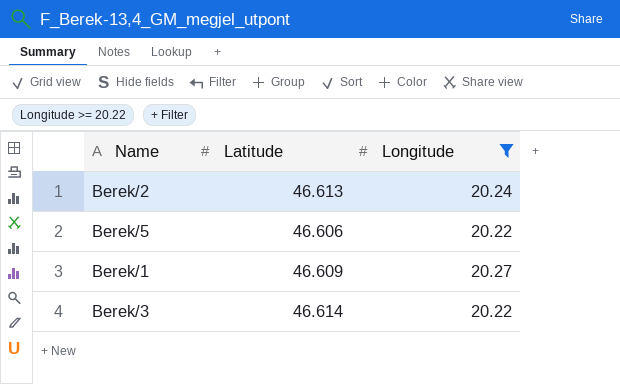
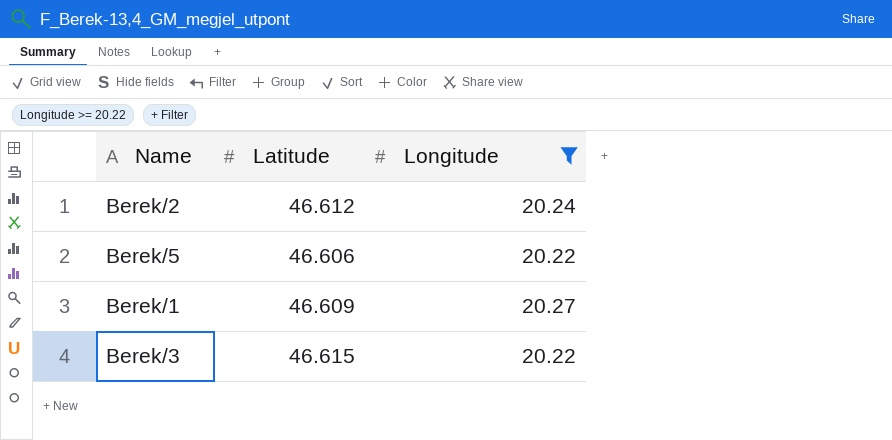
Berek/2 | Latitude: 46.613 -> 46.612
Berek/3 | Latitude: 46.614 -> 46.615

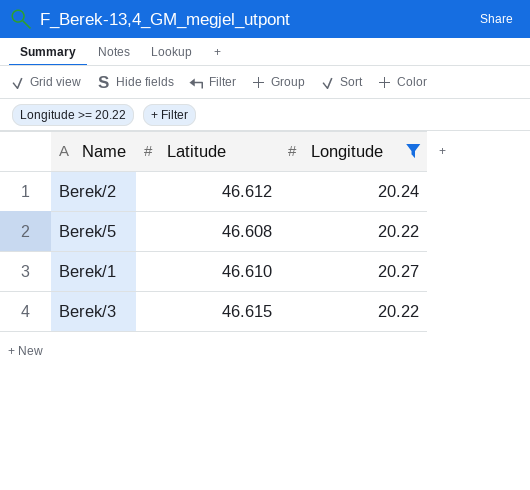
Berek/5 | Latitude: 46.606 -> 46.608
Berek/1 | Latitude: 46.609 -> 46.610

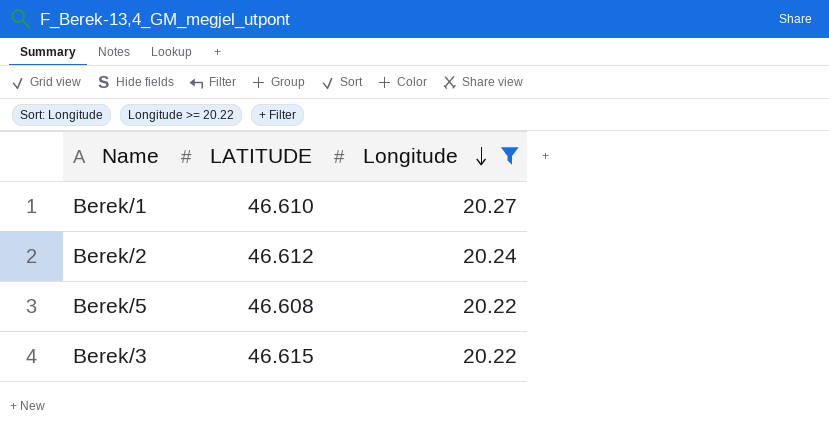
row order: none -> Longitude descending
column name: Latitude -> LATITUDE

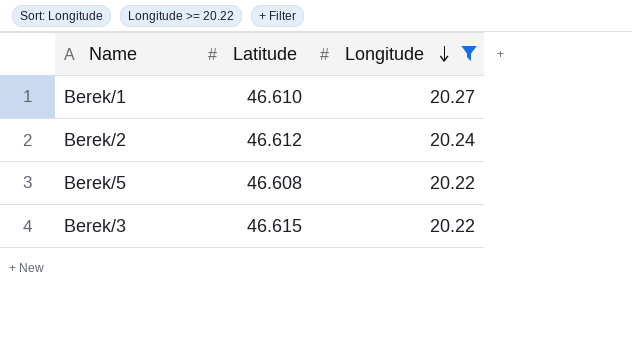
column name: LATITUDE -> Latitude

